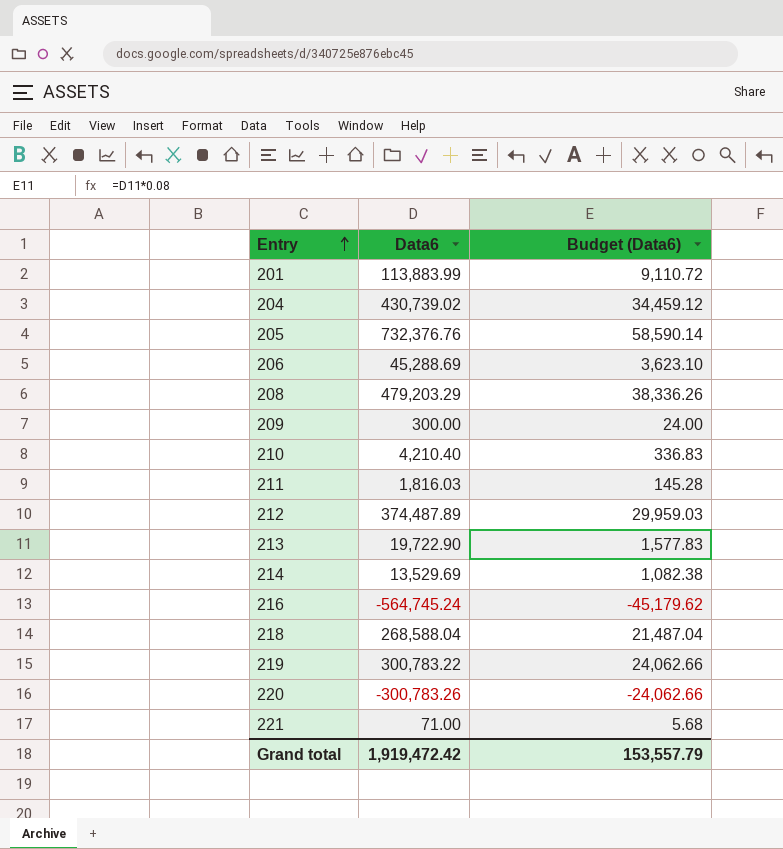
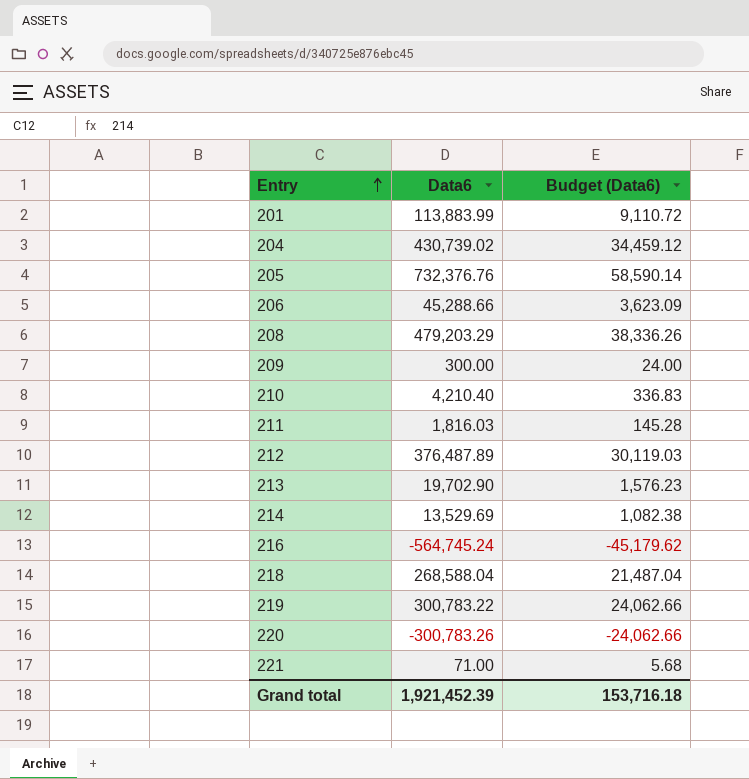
206 | Data6: 45,288.69 -> 45,288.66
206 | Budget (Data6): 3,623.10 -> 3,623.09
212 | Data6: 374,487.89 -> 376,487.89
212 | Budget (Data6): 29,959.03 -> 30,119.03
213 | Data6: 19,722.90 -> 19,702.90
213 | Budget (Data6): 1,577.83 -> 1,576.23
Grand total | Data6: 1,919,472.42 -> 1,921,452.39
Grand total | Budget (Data6): 153,557.79 -> 153,716.18

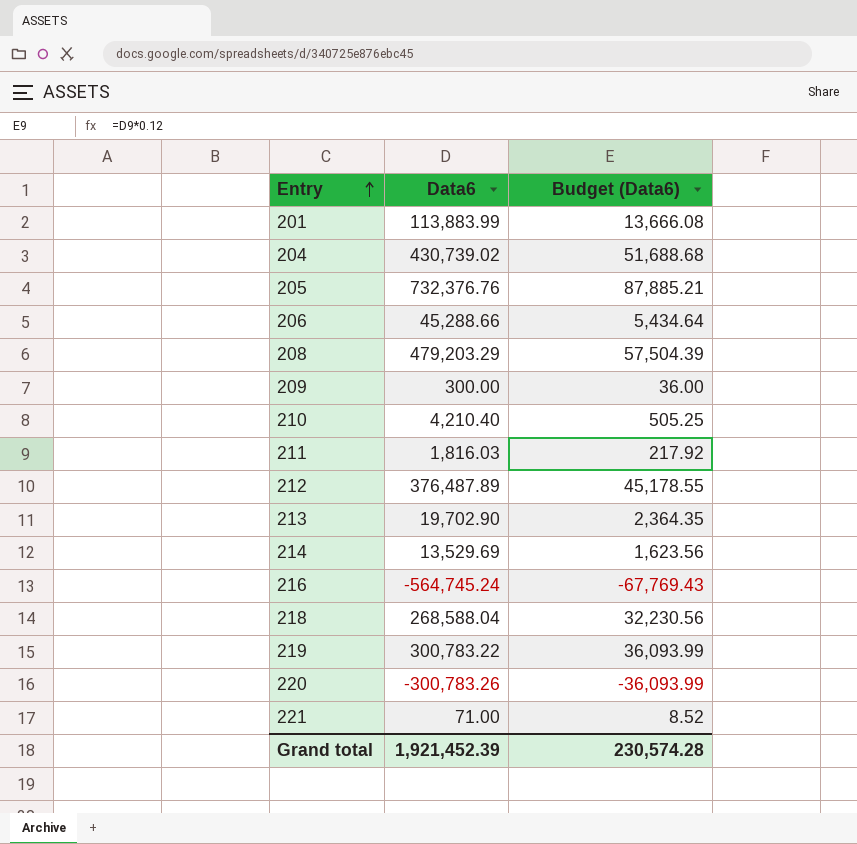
column Budget (Data6) | formula: [Data6] * 0.08 -> [Data6] * 0.12
Grand total | Budget (Data6): 153,716.18 -> 230,574.28

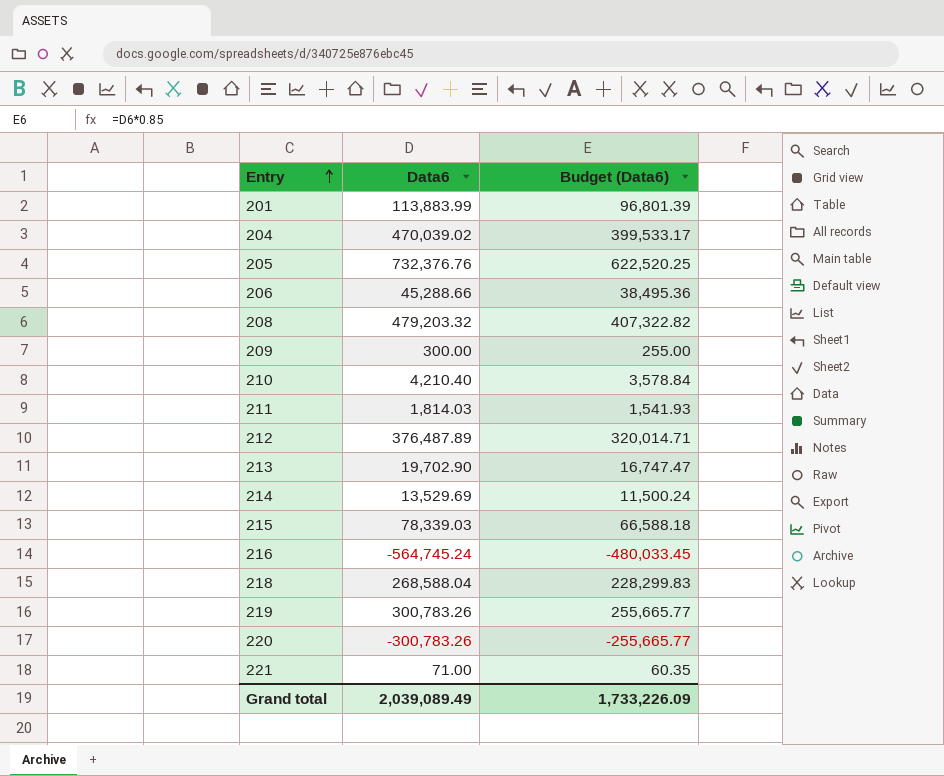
column Budget (Data6) | formula: [Data6] * 0.12 -> [Data6] * 0.85
204 | Data6: 430,739.02 -> 470,039.02
208 | Data6: 479,203.29 -> 479,203.32
211 | Data6: 1,816.03 -> 1,814.03
row 215: none -> 78,339.03 | 66,588.18
219 | Data6: 300,783.22 -> 300,783.26
Grand total | Data6: 1,921,452.39 -> 2,039,089.49
Grand total | Budget (Data6): 230,574.28 -> 1,733,226.09

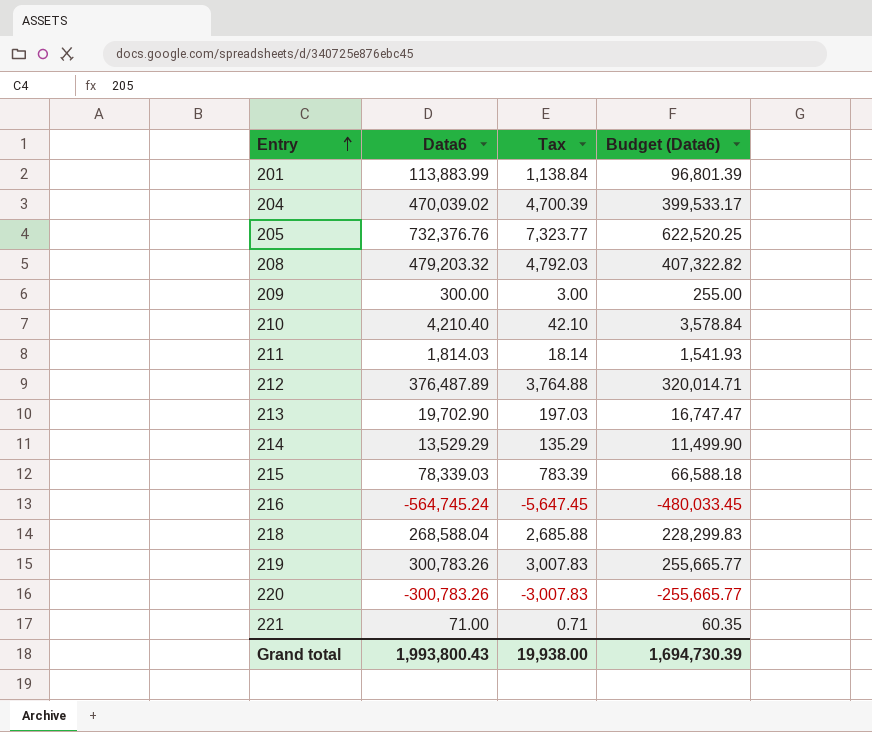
column Tax | formula: none -> [Data6] * 0.01
row 206: 45,288.66 | 38,495.36 -> none
214 | Data6: 13,529.69 -> 13,529.29
214 | Budget (Data6): 11,500.24 -> 11,499.90
Grand total | Data6: 2,039,089.49 -> 1,993,800.43
Grand total | Budget (Data6): 1,733,226.09 -> 1,694,730.39

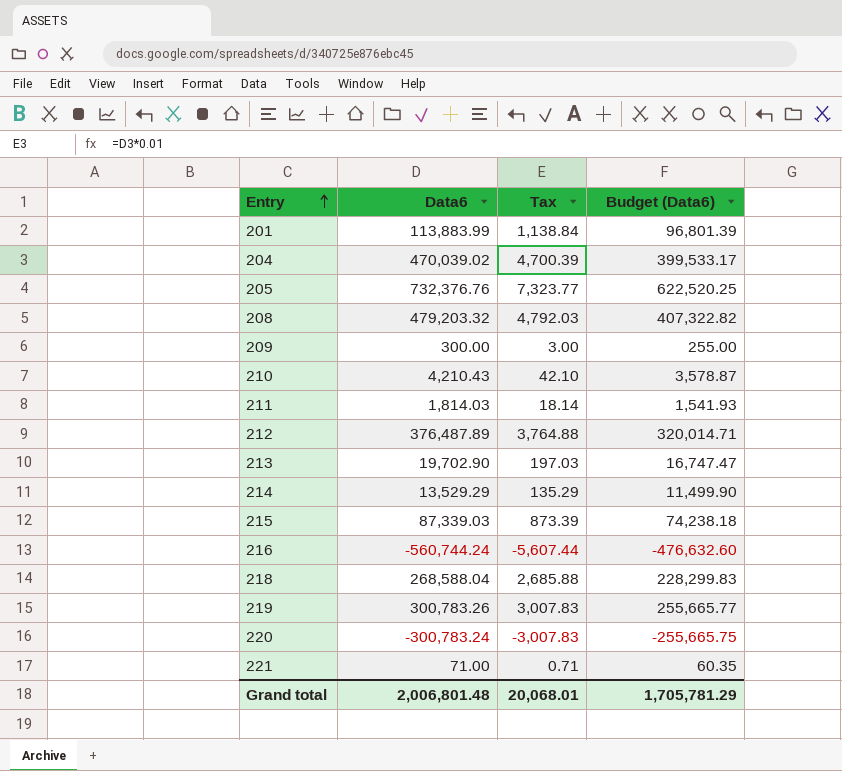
210 | Data6: 4,210.40 -> 4,210.43
210 | Budget (Data6): 3,578.84 -> 3,578.87
215 | Data6: 78,339.03 -> 87,339.03
215 | Tax: 783.39 -> 873.39
215 | Budget (Data6): 66,588.18 -> 74,238.18
216 | Data6: -564,745.24 -> -560,744.24
216 | Tax: -5,647.45 -> -5,607.44
216 | Budget (Data6): -480,033.45 -> -476,632.60
220 | Data6: -300,783.26 -> -300,783.24
220 | Budget (Data6): -255,665.77 -> -255,665.75
Grand total | Data6: 1,993,800.43 -> 2,006,801.48
Grand total | Tax: 19,938.00 -> 20,068.01
Grand total | Budget (Data6): 1,694,730.39 -> 1,705,781.29

